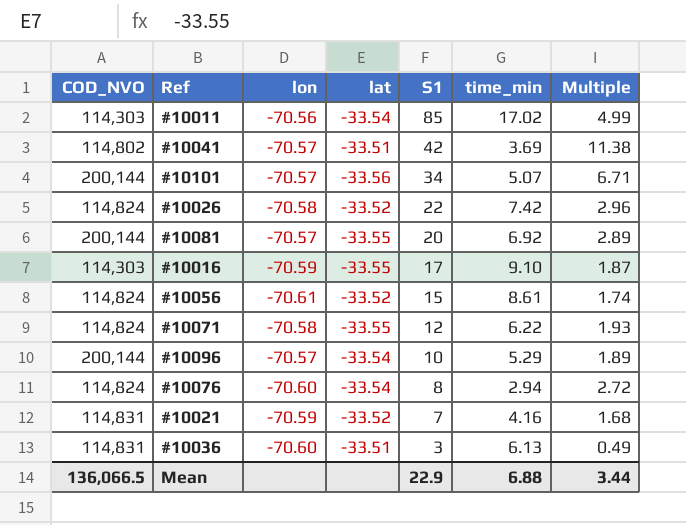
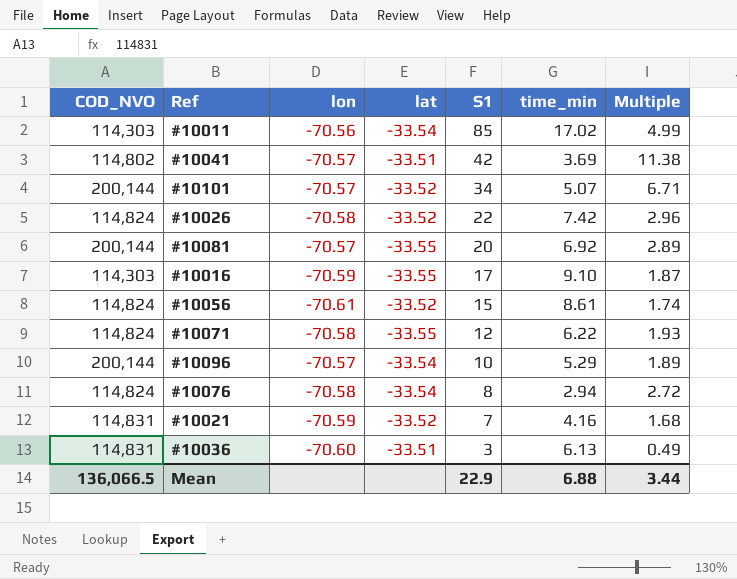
#10101 | lat: -33.56 -> -33.52
#10076 | lon: -70.60 -> -70.58

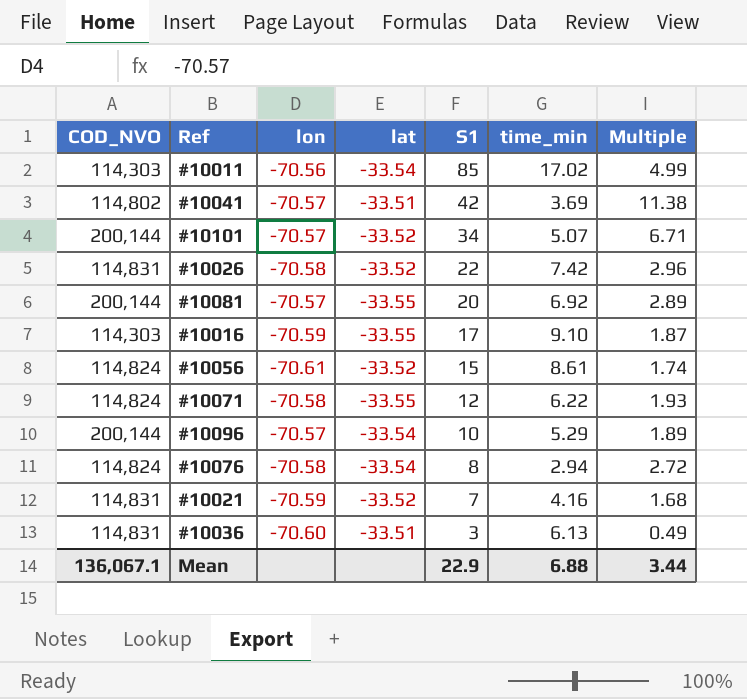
#10026 | COD_NVO: 114,824 -> 114,831
Mean | COD_NVO: 136,066.5 -> 136,067.1

